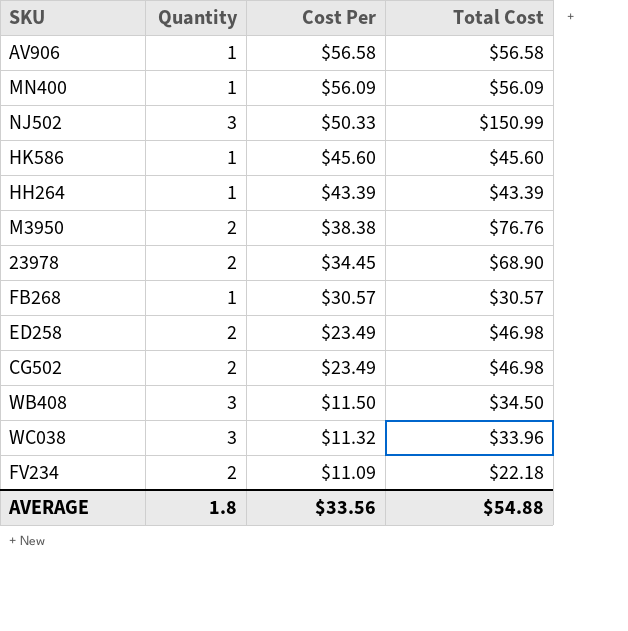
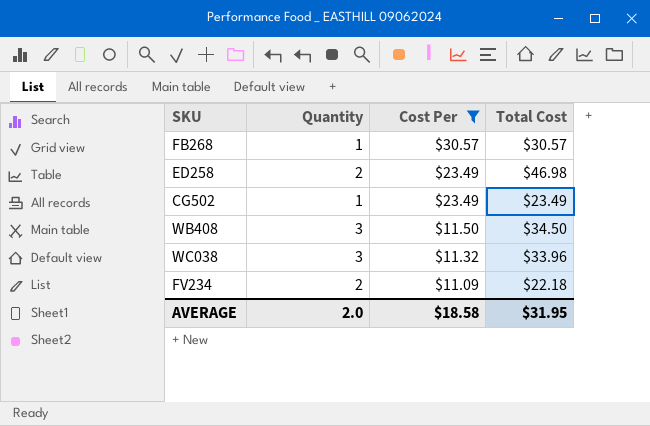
filter: none -> Cost Per <= $30.57
CG502 | Quantity: 2 -> 1
CG502 | Total Cost: $46.98 -> $23.49
AVERAGE | Quantity: 1.8 -> 2.0
AVERAGE | Cost Per: $33.56 -> $18.58
AVERAGE | Total Cost: $54.88 -> $31.95

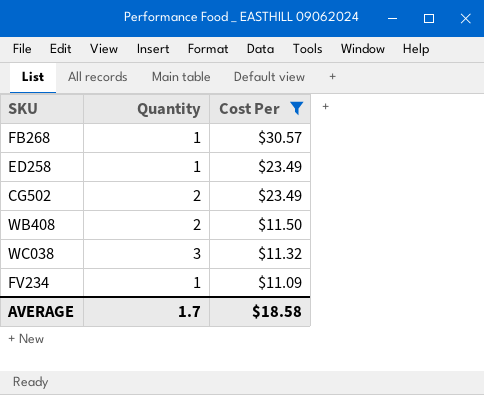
column Total Cost | formula: [Quantity] * [Cost Per] -> none
ED258 | Quantity: 2 -> 1
CG502 | Quantity: 1 -> 2
WB408 | Quantity: 3 -> 2
FV234 | Quantity: 2 -> 1
AVERAGE | Quantity: 2.0 -> 1.7

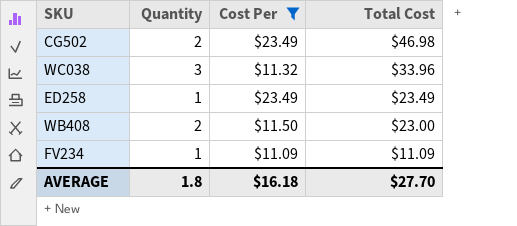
row order: Cost Per descending -> Total Cost descending
column Total Cost | formula: none -> [Quantity] * [Cost Per]
row FB268: 1 | $30.57 -> none
AVERAGE | Quantity: 1.7 -> 1.8
AVERAGE | Cost Per: $18.58 -> $16.18

